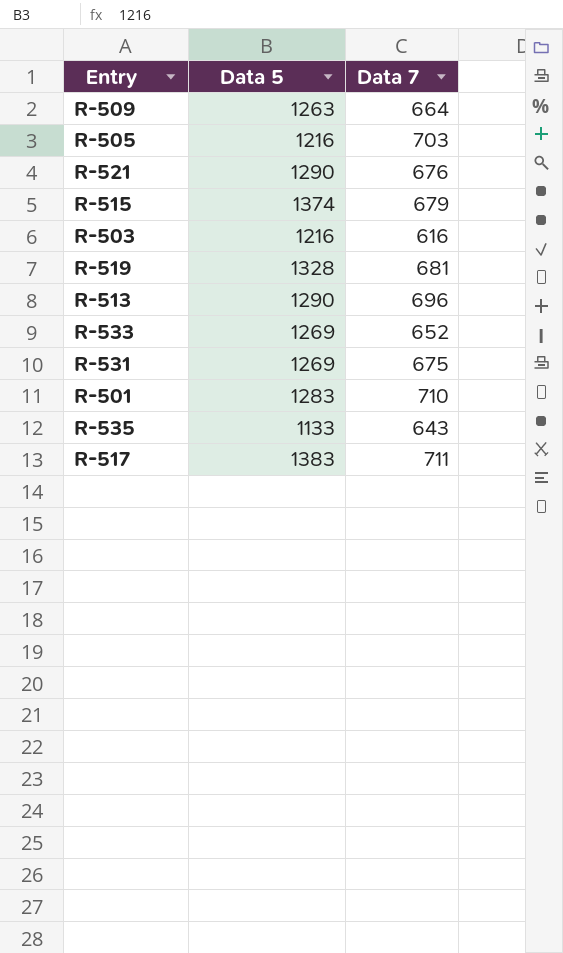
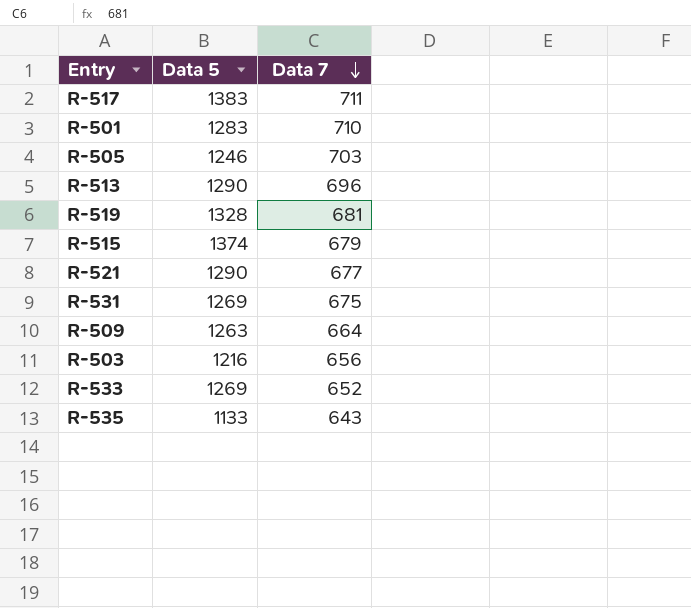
row order: none -> Data 7 descending
R-505 | Data 5: 1216 -> 1246
R-521 | Data 7: 676 -> 677
R-503 | Data 7: 616 -> 656

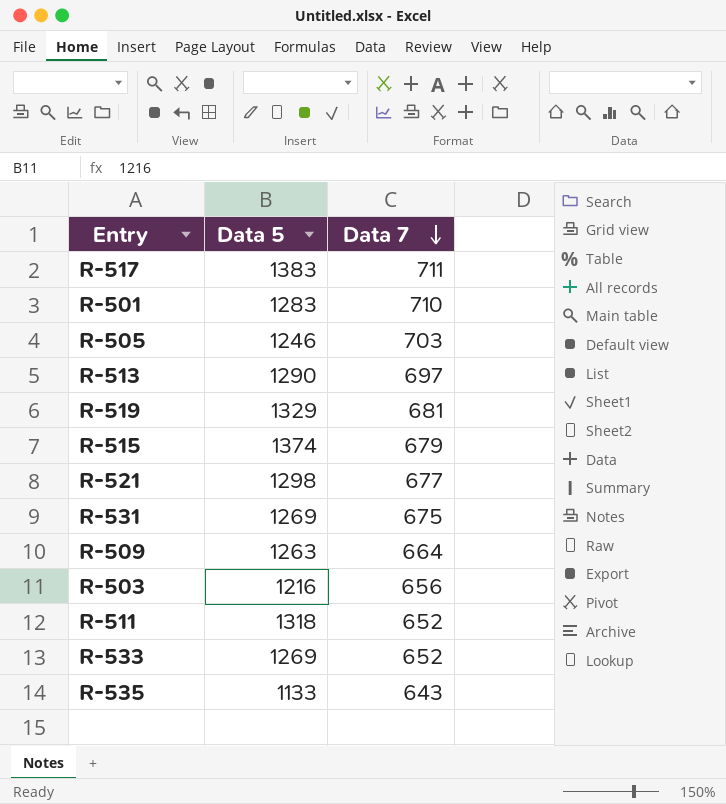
R-513 | Data 7: 696 -> 697
R-519 | Data 5: 1328 -> 1329
R-521 | Data 5: 1290 -> 1298
row R-511: none -> 1318 | 652

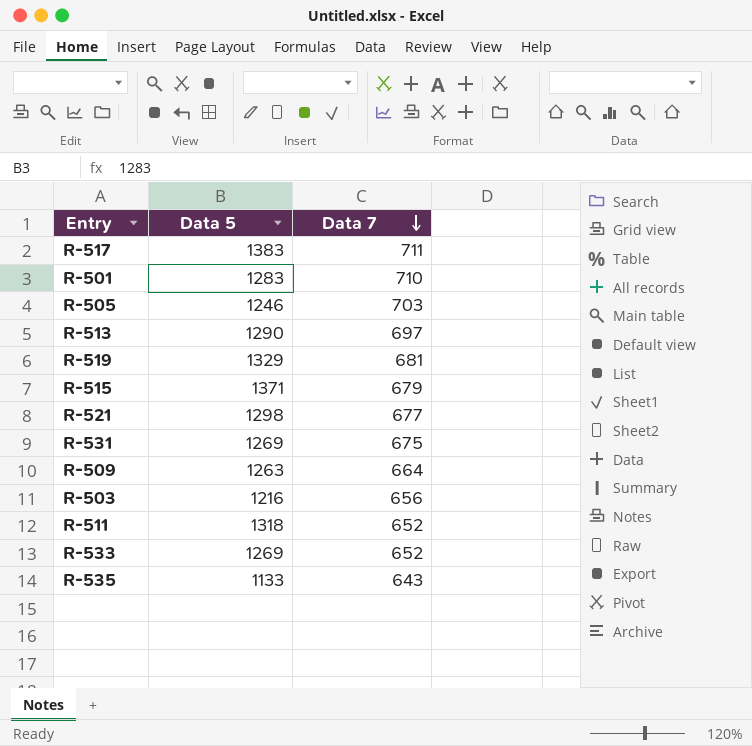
R-515 | Data 5: 1374 -> 1371

